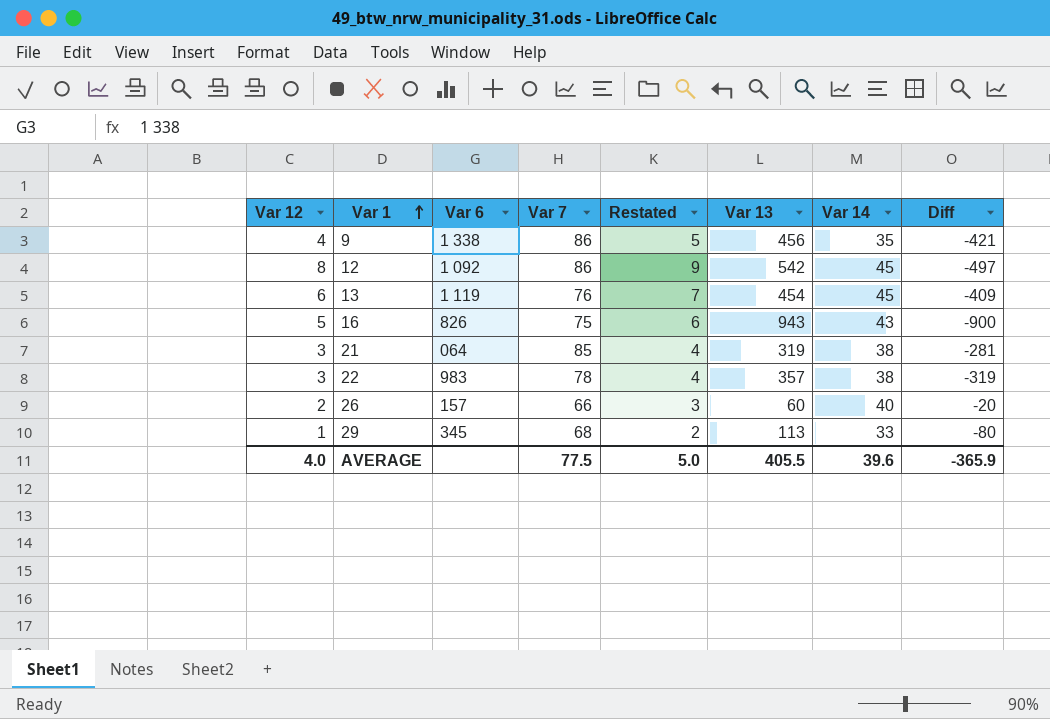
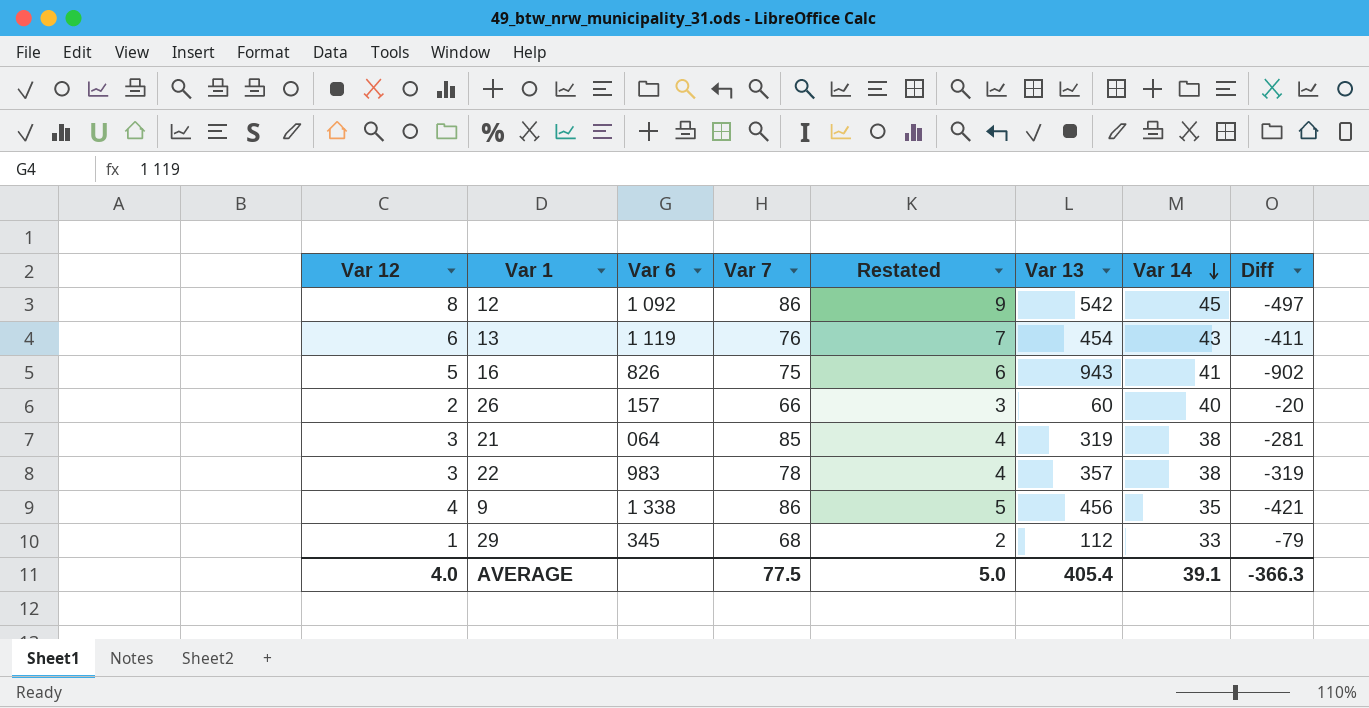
row order: Var 1 ascending -> Var 14 descending
13 | Var 14: 45 -> 43
13 | Diff: -409 -> -411
16 | Var 14: 43 -> 41
16 | Diff: -900 -> -902
29 | Var 13: 113 -> 112
29 | Diff: -80 -> -79
AVERAGE | Var 13: 405.5 -> 405.4
AVERAGE | Var 14: 39.6 -> 39.1
AVERAGE | Diff: -365.9 -> -366.3

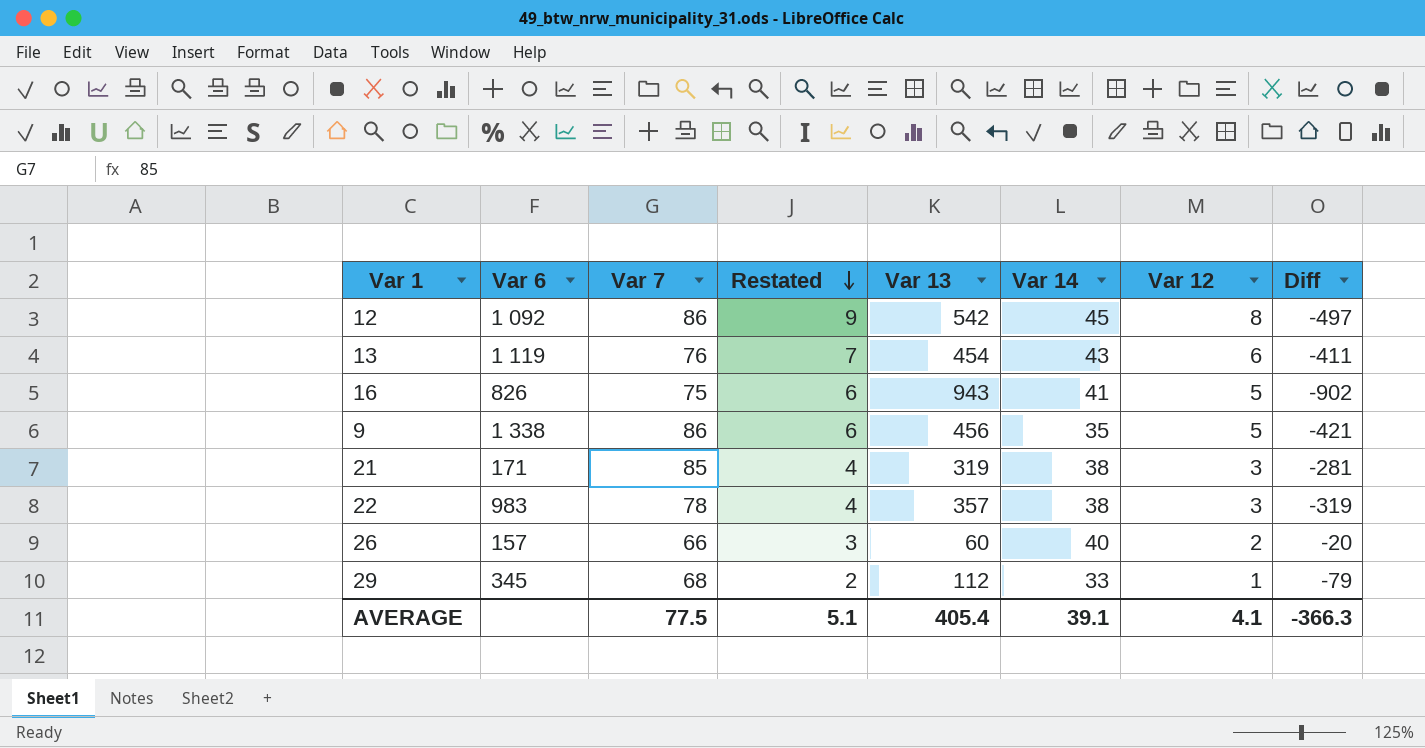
row order: Var 14 descending -> Restated descending
column Var 12 | position: 1 -> 7
9 | Restated: 5 -> 6
9 | Var 12: 4 -> 5
21 | Var 6: 064 -> 171
AVERAGE | Restated: 5.0 -> 5.1
AVERAGE | Var 12: 4.0 -> 4.1

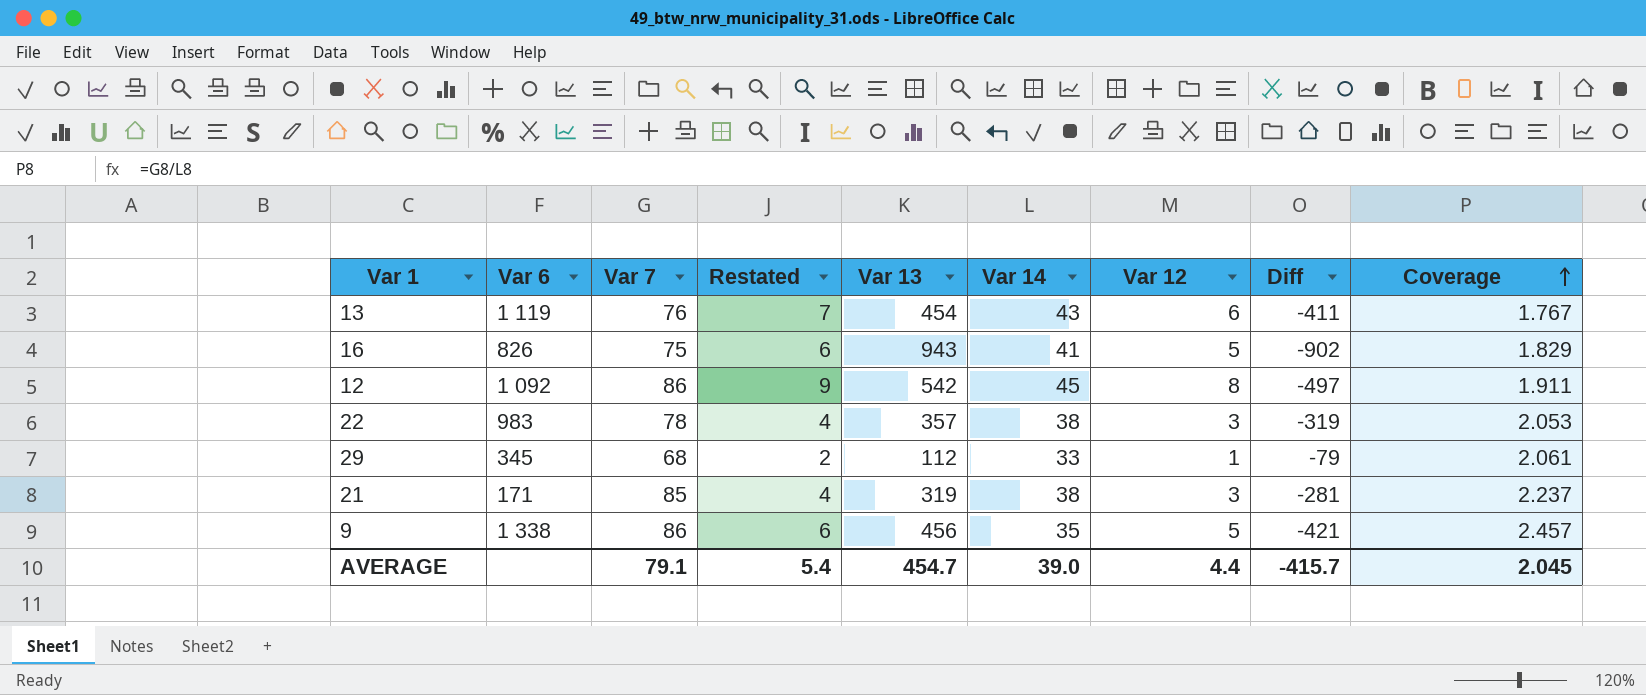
row order: Restated descending -> Coverage ascending
column Coverage | formula: none -> [Var 7] / [Var 14]
row 26: 157 | 66 | 3 | 60 | 40 | 2 | -20 -> none
AVERAGE | Var 7: 77.5 -> 79.1
AVERAGE | Restated: 5.1 -> 5.4
AVERAGE | Var 13: 405.4 -> 454.7
AVERAGE | Var 14: 39.1 -> 39.0
AVERAGE | Var 12: 4.1 -> 4.4
AVERAGE | Diff: -366.3 -> -415.7

